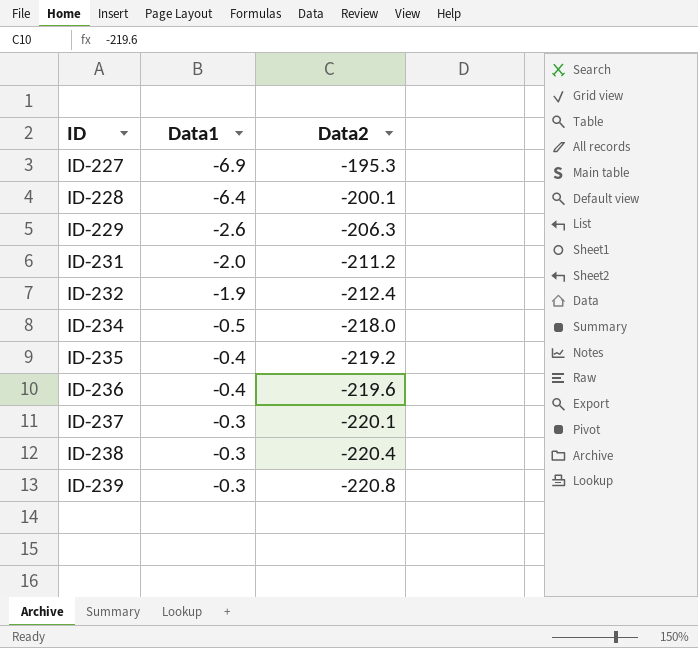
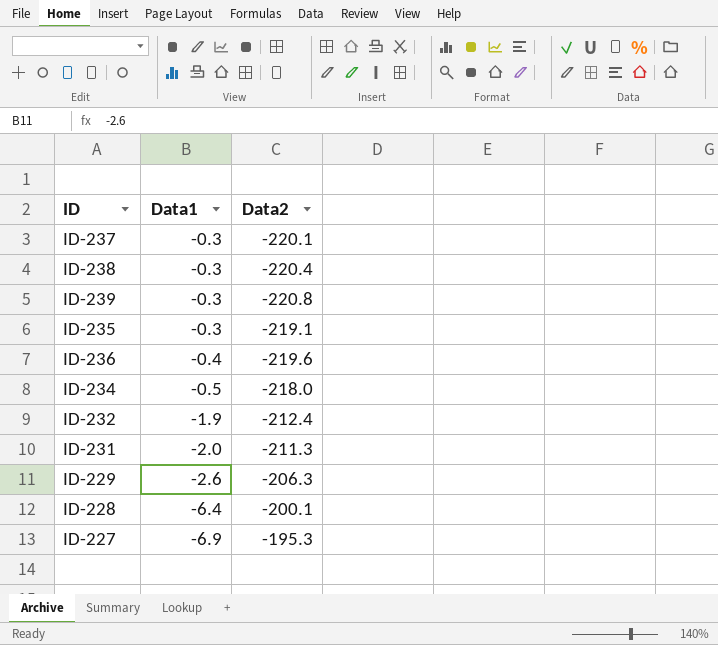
row order: ID ascending -> Data1 descending
ID-235 | Data1: -0.4 -> -0.3
ID-235 | Data2: -219.2 -> -219.1
ID-231 | Data2: -211.2 -> -211.3

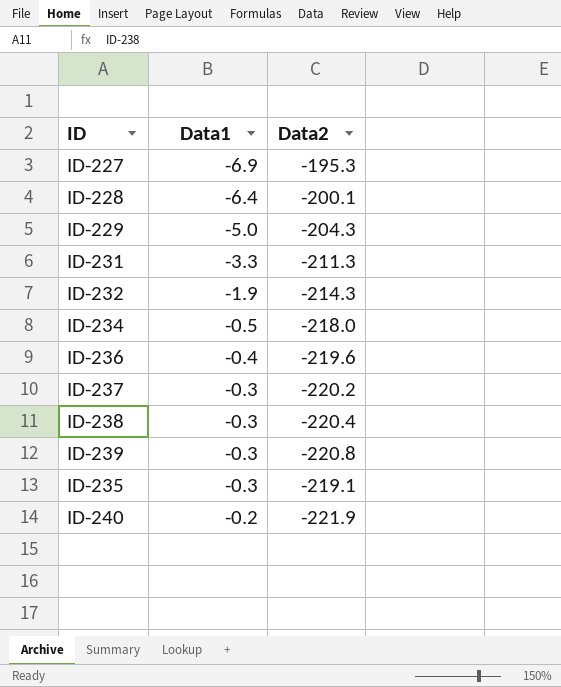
row order: Data1 descending -> Data1 ascending
ID-229 | Data1: -2.6 -> -5.0
ID-229 | Data2: -206.3 -> -204.3
ID-231 | Data1: -2.0 -> -3.3
ID-232 | Data2: -212.4 -> -214.3
ID-237 | Data2: -220.1 -> -220.2
row ID-240: none -> -0.2 | -221.9

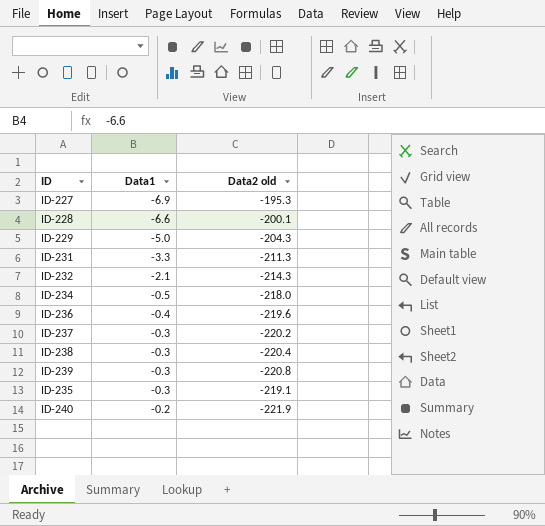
column name: Data2 -> Data2 old
ID-228 | Data1: -6.4 -> -6.6
ID-232 | Data1: -1.9 -> -2.1

